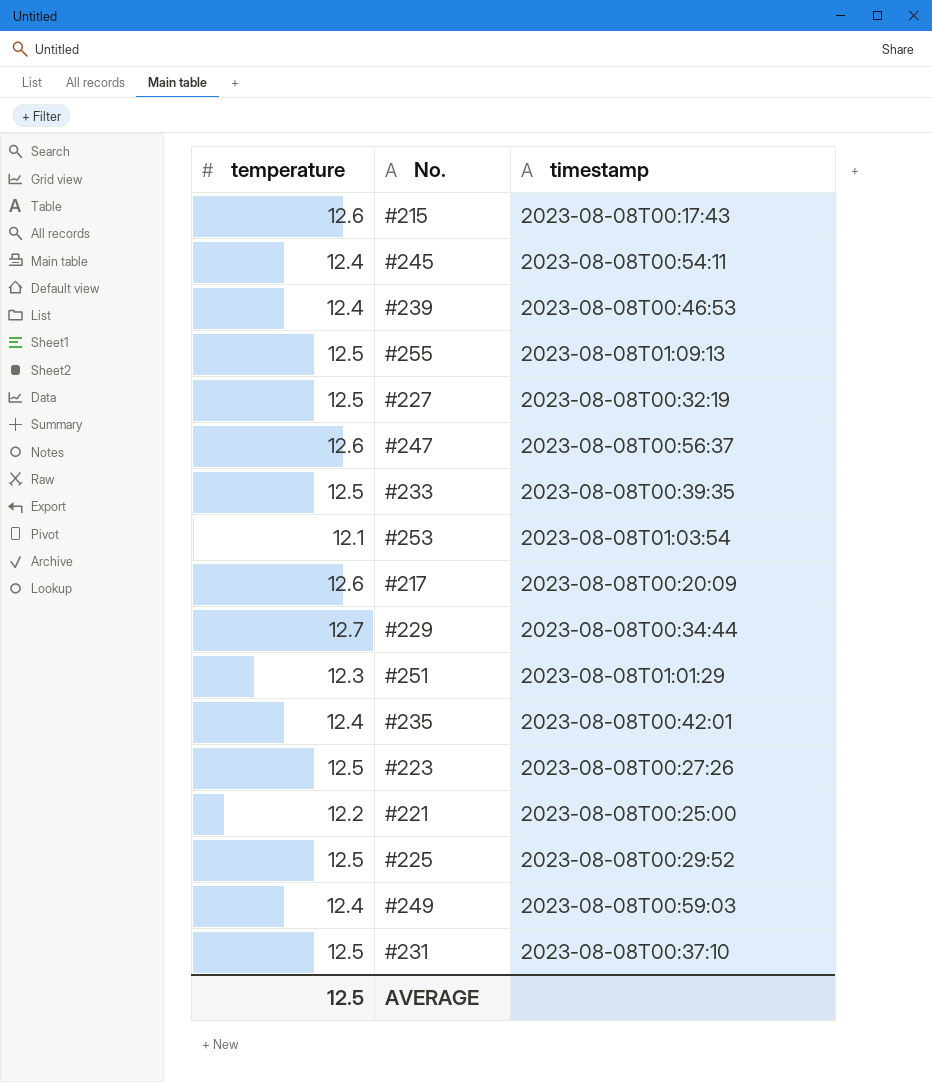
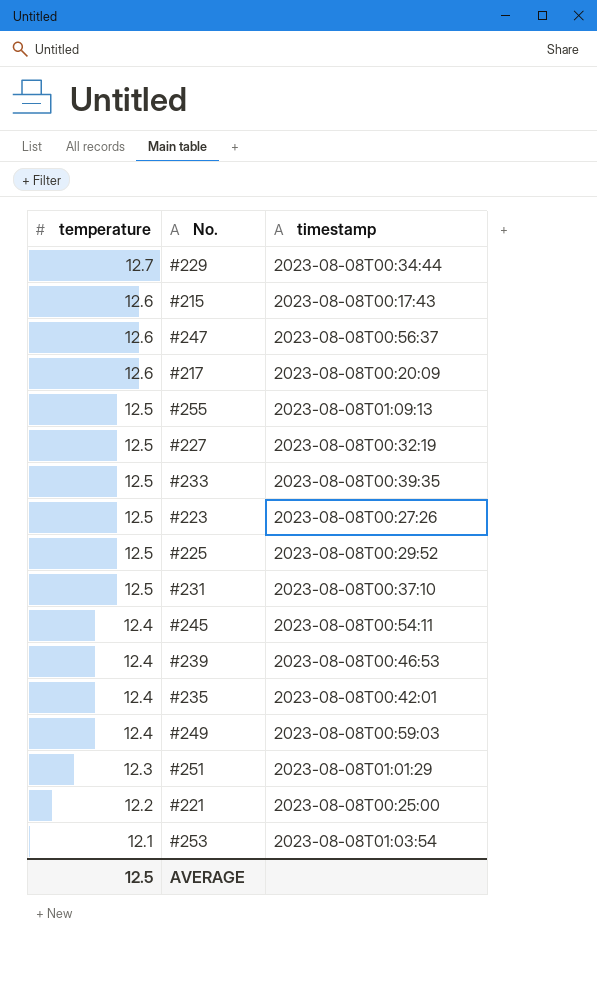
row order: none -> temperature descending

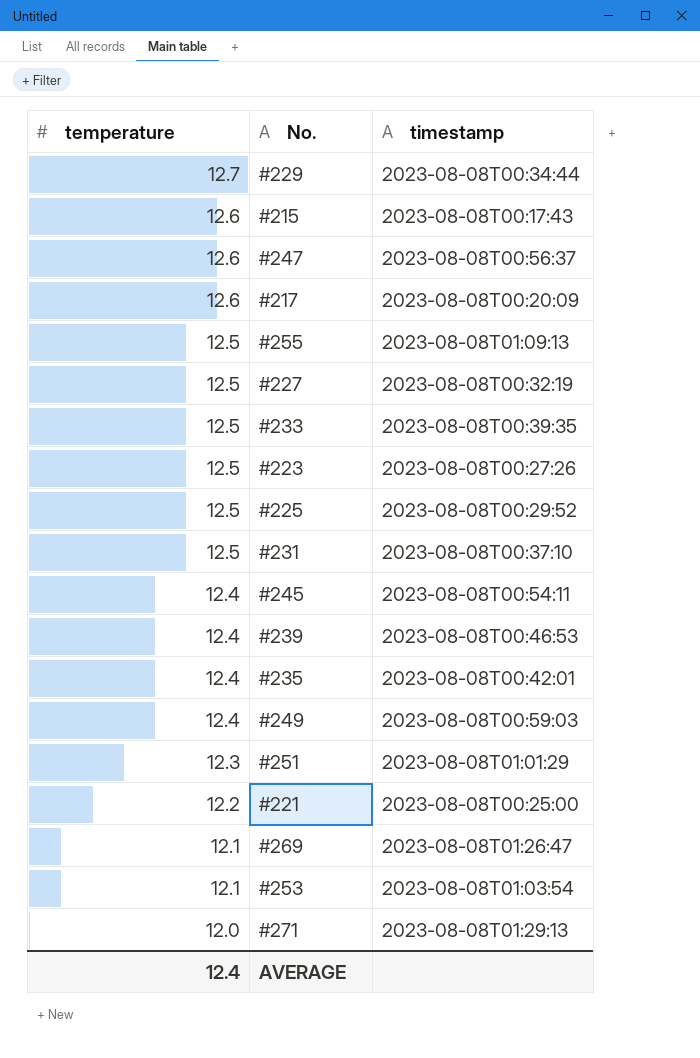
row #269: none -> 12.1 | 2023-08-08T01:26:47
row #271: none -> 12.0 | 2023-08-08T01:29:13
AVERAGE | temperature: 12.5 -> 12.4

